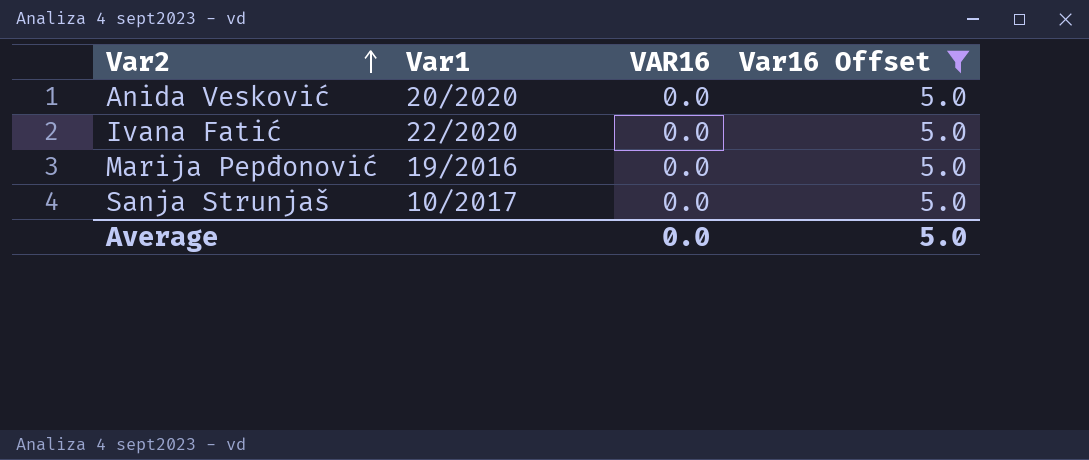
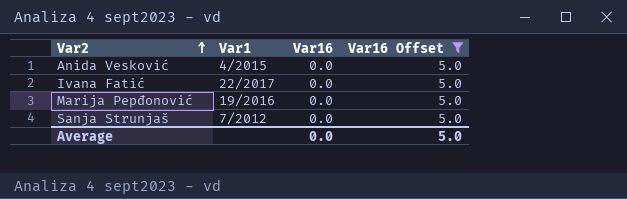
column name: VAR16 -> Var16
Anida Vesković | Var1: 20/2020 -> 4/2015
Ivana Fatić | Var1: 22/2020 -> 22/2017
Sanja Strunjaš | Var1: 10/2017 -> 7/2012

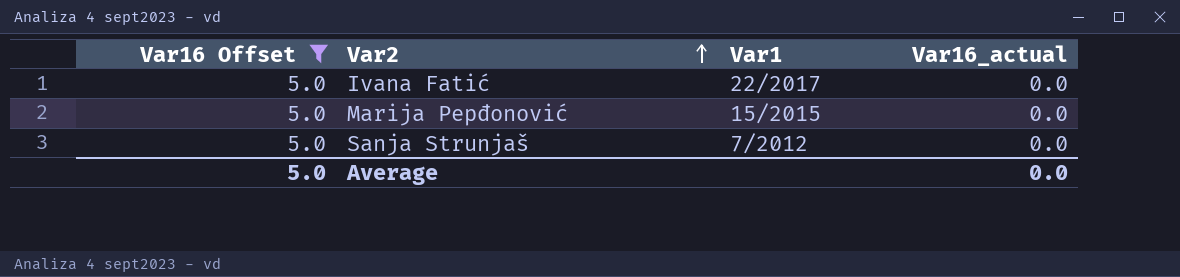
column Var16 Offset | position: 4 -> 1
column name: Var16 -> Var16_actual
row Anida Vesković: 4/2015 | 0.0 | 5.0 -> none
Marija Pepđonović | Var1: 19/2016 -> 15/2015

